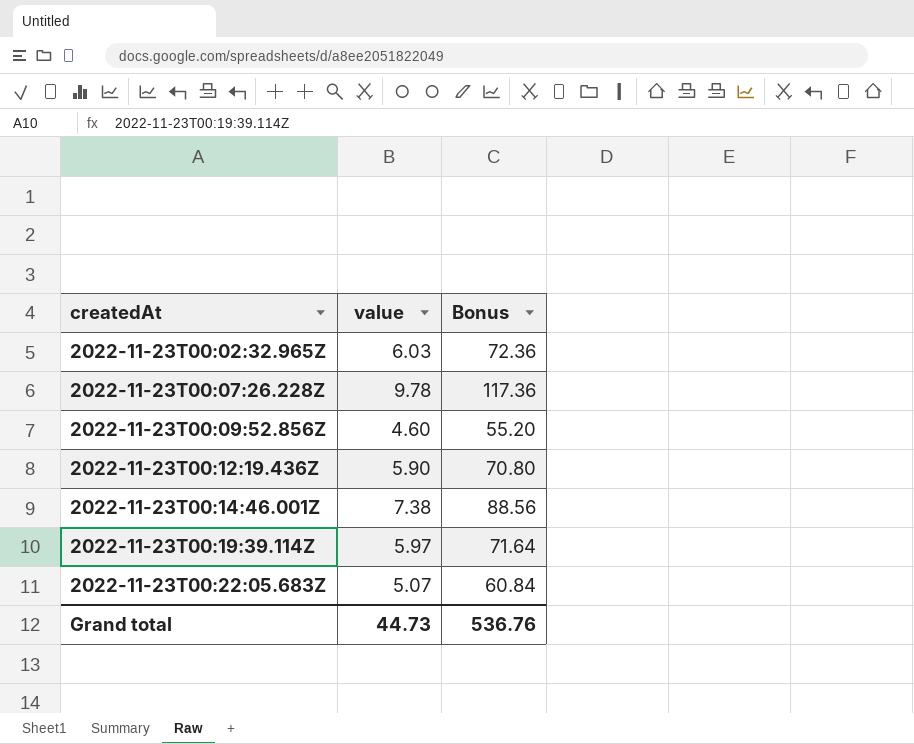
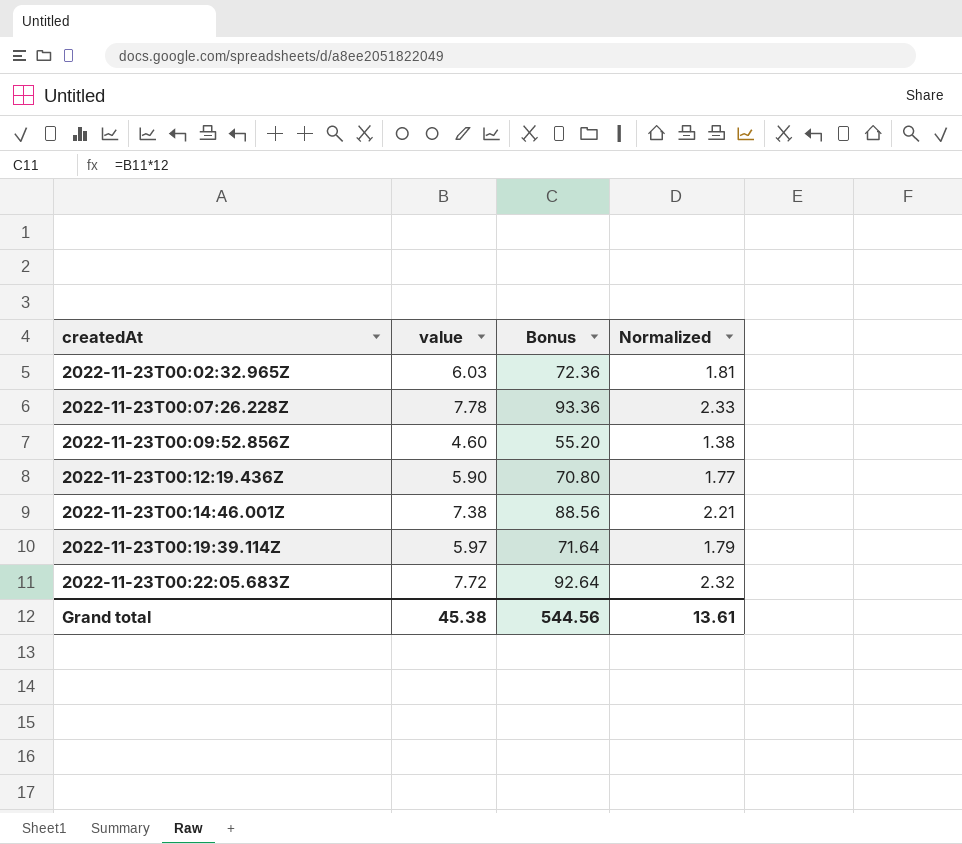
column Normalized | formula: none -> [value] * 0.3
2022-11-23T00:07:26.228Z | value: 9.78 -> 7.78
2022-11-23T00:07:26.228Z | Bonus: 117.36 -> 93.36
2022-11-23T00:22:05.683Z | value: 5.07 -> 7.72
2022-11-23T00:22:05.683Z | Bonus: 60.84 -> 92.64
Grand total | value: 44.73 -> 45.38
Grand total | Bonus: 536.76 -> 544.56

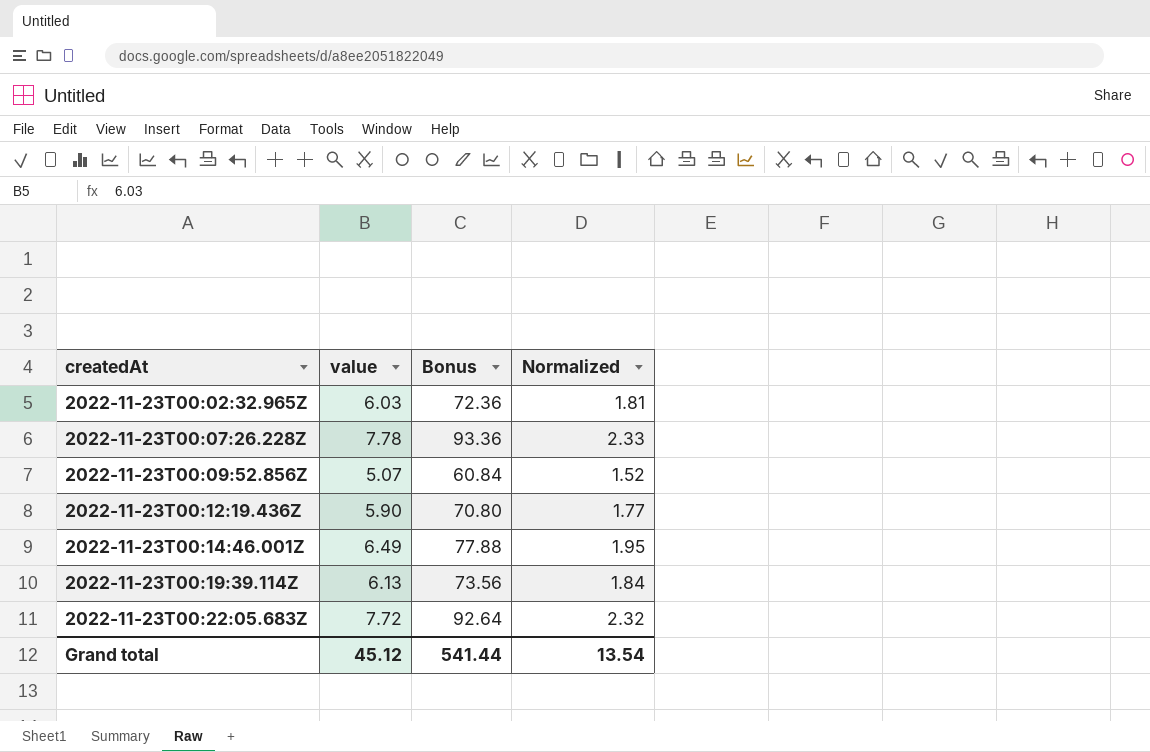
2022-11-23T00:09:52.856Z | value: 4.60 -> 5.07
2022-11-23T00:09:52.856Z | Bonus: 55.20 -> 60.84
2022-11-23T00:09:52.856Z | Normalized: 1.38 -> 1.52
2022-11-23T00:14:46.001Z | value: 7.38 -> 6.49
2022-11-23T00:14:46.001Z | Bonus: 88.56 -> 77.88
2022-11-23T00:14:46.001Z | Normalized: 2.21 -> 1.95
2022-11-23T00:19:39.114Z | value: 5.97 -> 6.13
2022-11-23T00:19:39.114Z | Bonus: 71.64 -> 73.56
2022-11-23T00:19:39.114Z | Normalized: 1.79 -> 1.84
Grand total | value: 45.38 -> 45.12
Grand total | Bonus: 544.56 -> 541.44
Grand total | Normalized: 13.61 -> 13.54

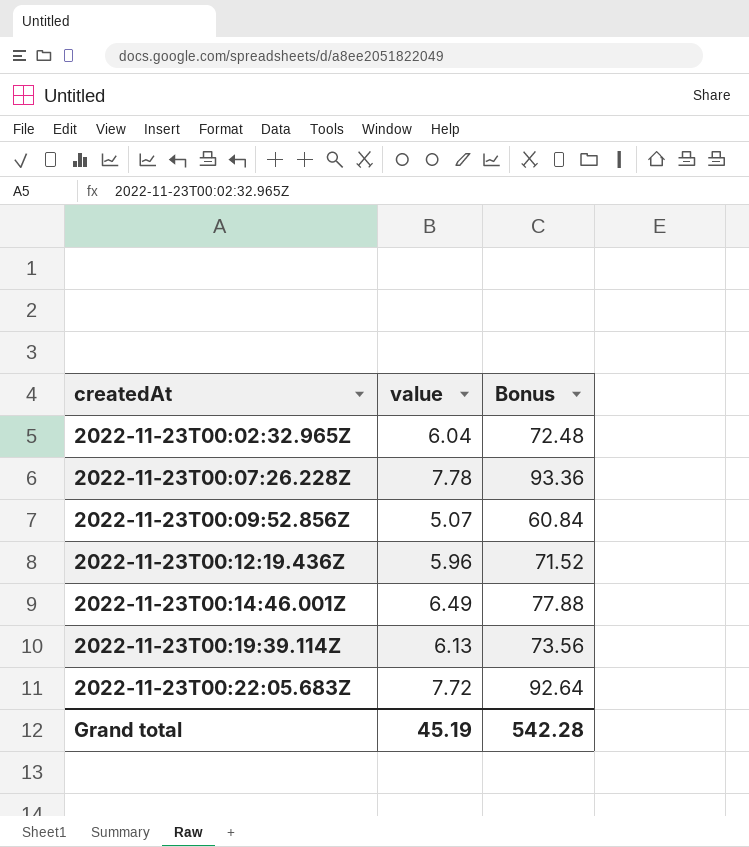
column Normalized | formula: [value] * 0.3 -> none
2022-11-23T00:02:32.965Z | value: 6.03 -> 6.04
2022-11-23T00:02:32.965Z | Bonus: 72.36 -> 72.48
2022-11-23T00:12:19.436Z | value: 5.90 -> 5.96
2022-11-23T00:12:19.436Z | Bonus: 70.80 -> 71.52
Grand total | value: 45.12 -> 45.19
Grand total | Bonus: 541.44 -> 542.28

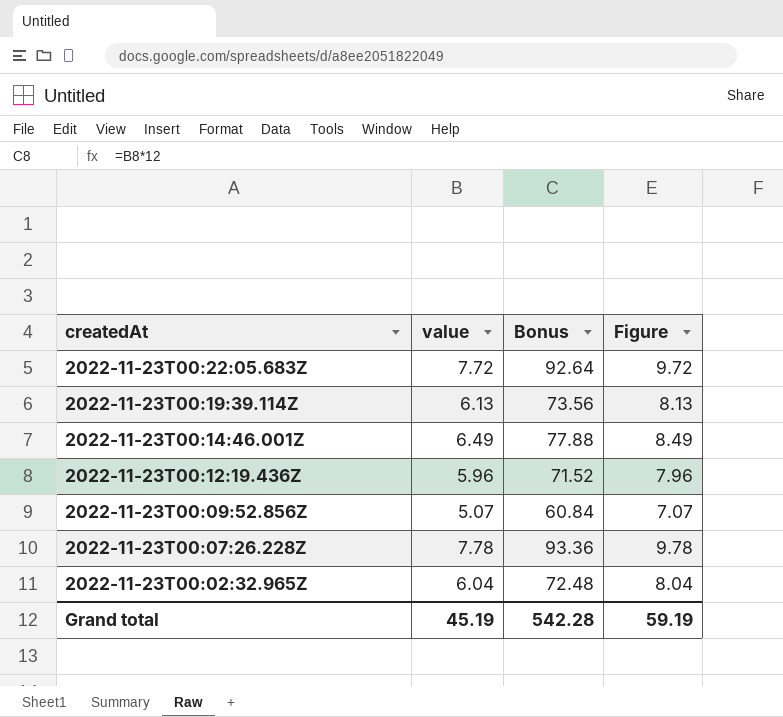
row order: createdAt ascending -> createdAt descending
column Figure | formula: none -> [value] + 2

